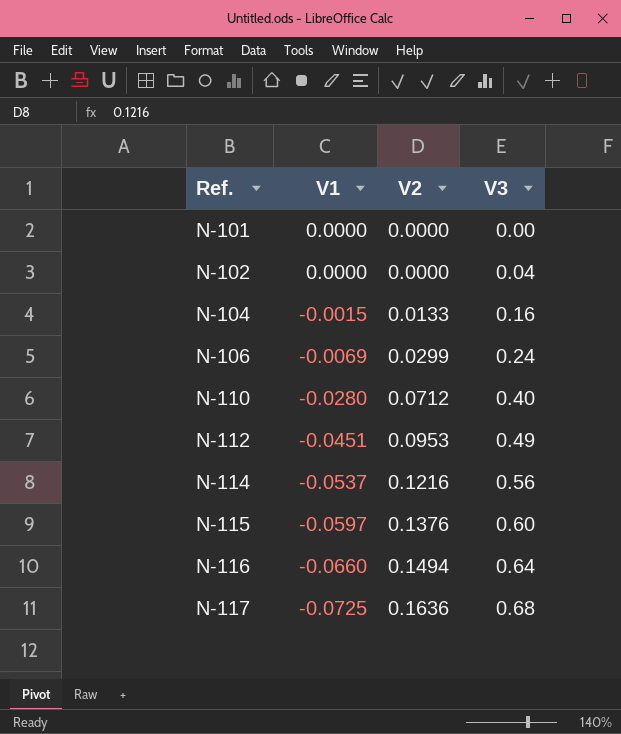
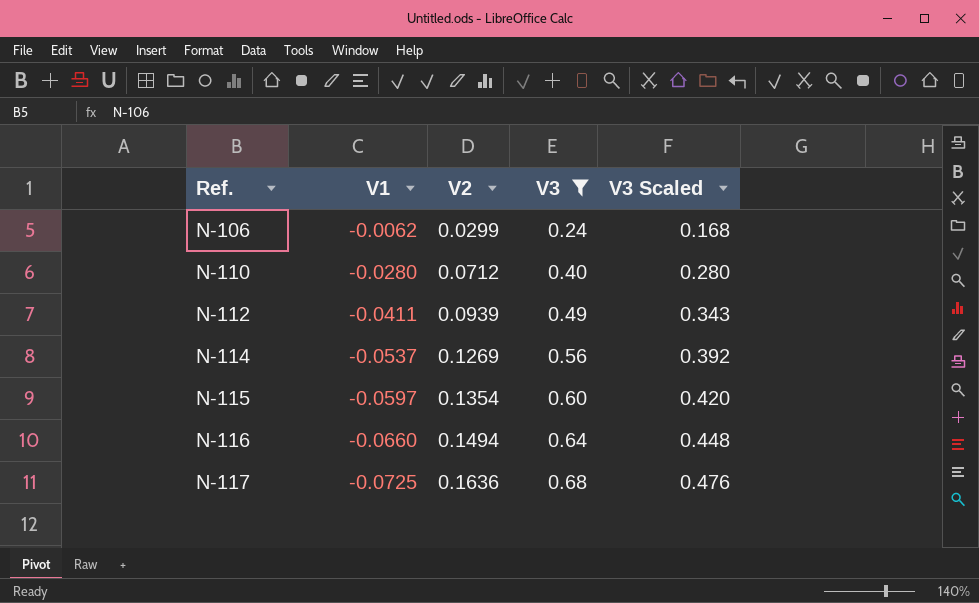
filter: none -> V3 >= 0.24
column V3 Scaled | formula: none -> [V3] * 0.7
N-106 | V1: -0.0069 -> -0.0062
N-112 | V1: -0.0451 -> -0.0411
N-112 | V2: 0.0953 -> 0.0939
N-114 | V2: 0.1216 -> 0.1269
N-115 | V2: 0.1376 -> 0.1354

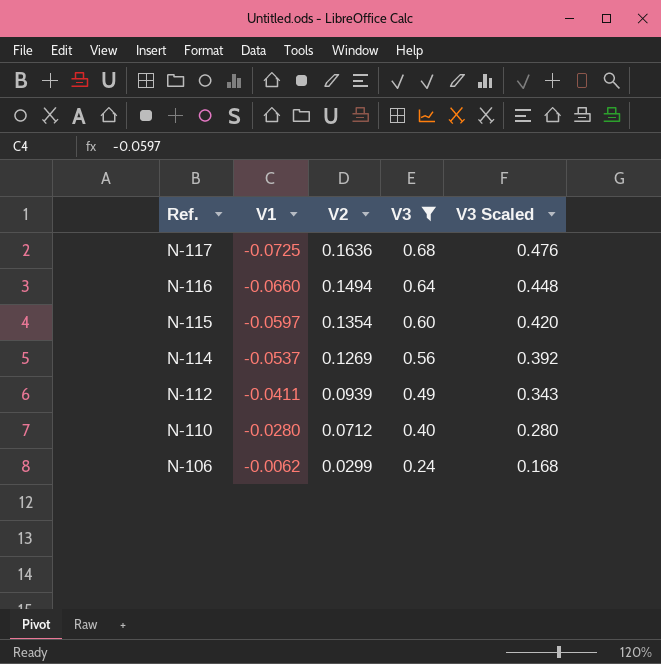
row order: Ref. ascending -> Ref. descending

